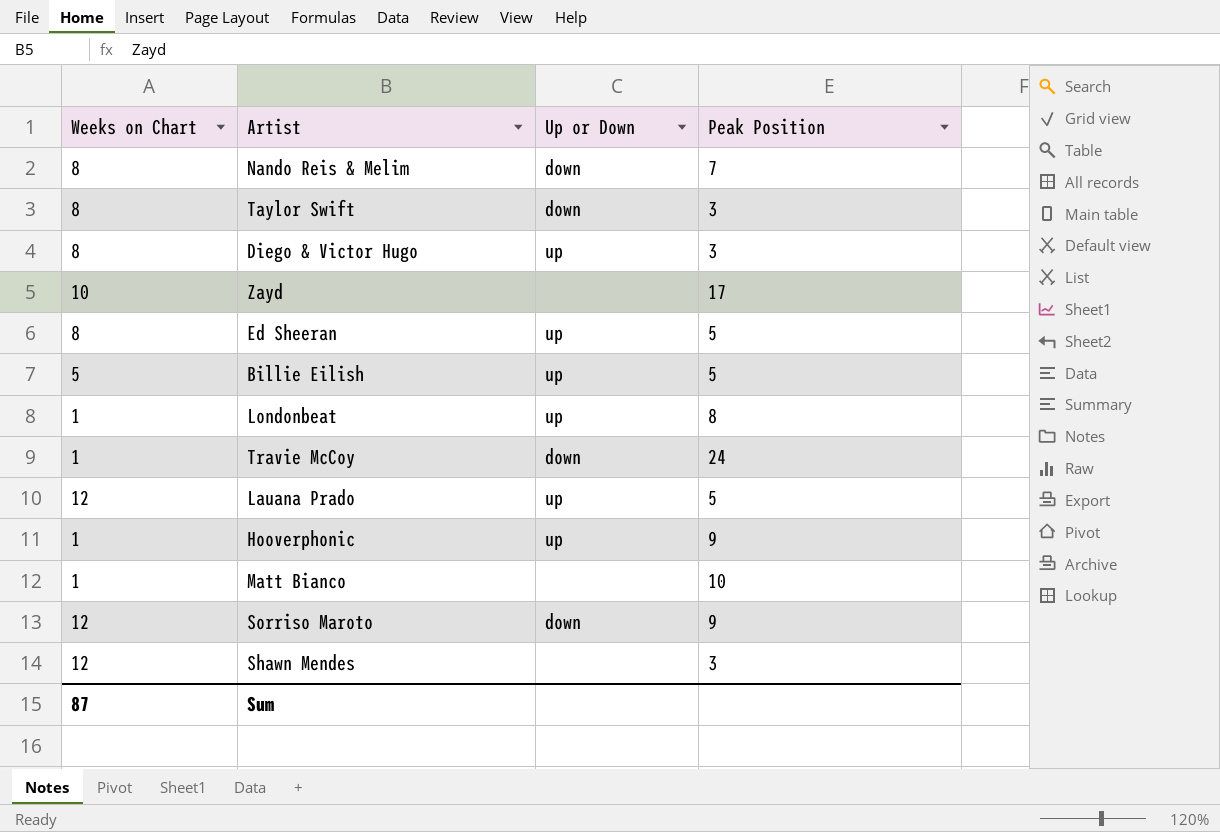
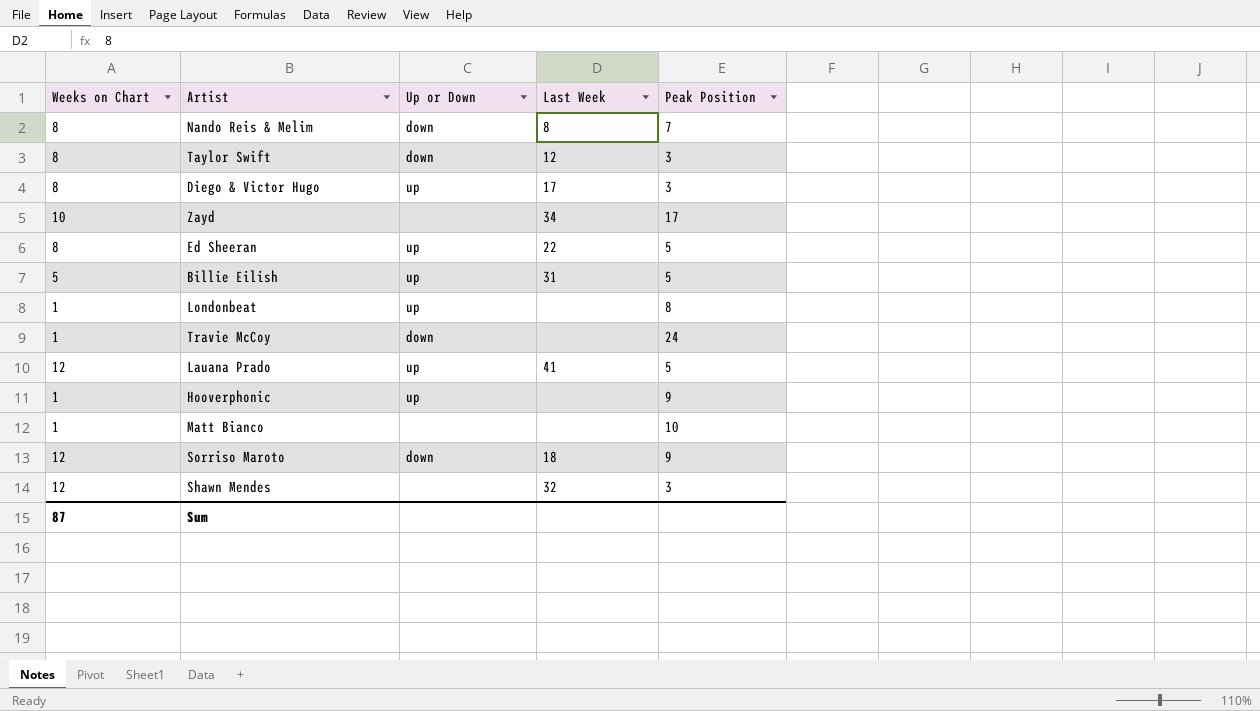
column Last Week | position: none -> 4

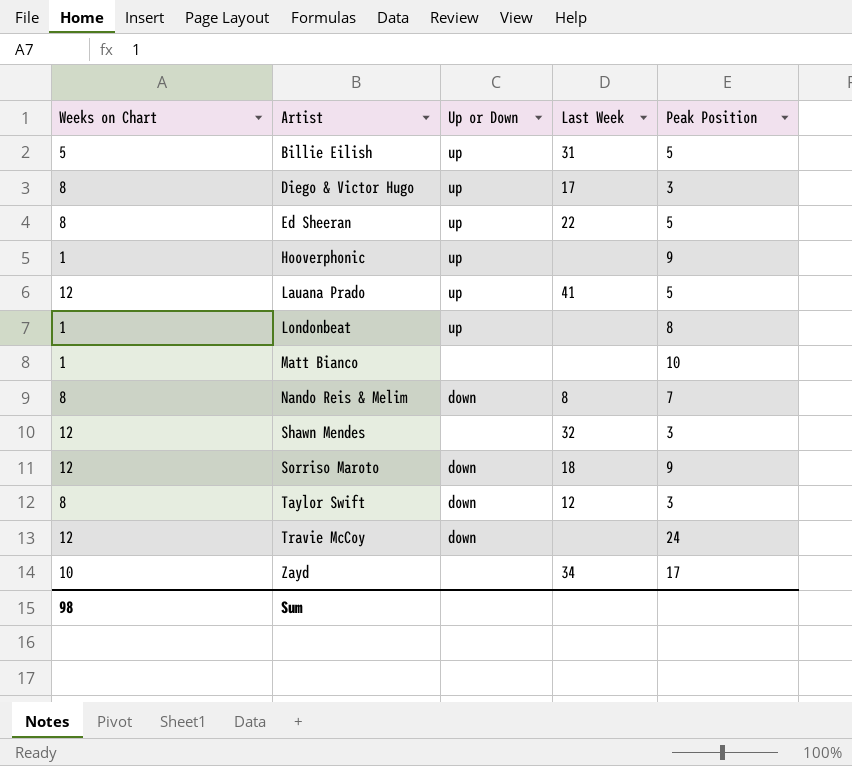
row order: none -> Artist ascending
Travie McCoy | Weeks on Chart: 1 -> 12
Sum | Weeks on Chart: 87 -> 98

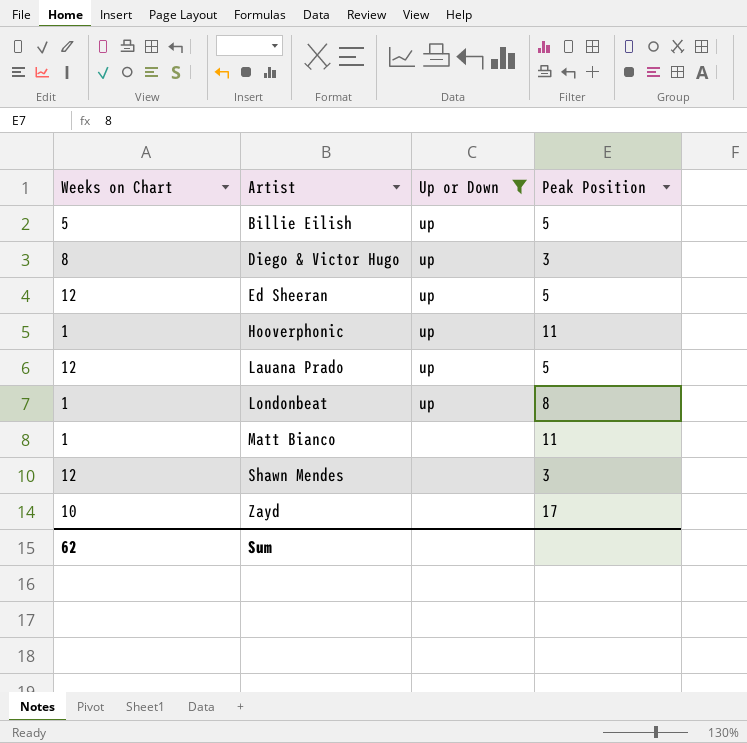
filter: none -> Up or Down != down
column Last Week | position: 4 -> none
Ed Sheeran | Weeks on Chart: 8 -> 12
Hooverphonic | Peak Position: 9 -> 11
Matt Bianco | Peak Position: 10 -> 11
Sum | Weeks on Chart: 98 -> 62

